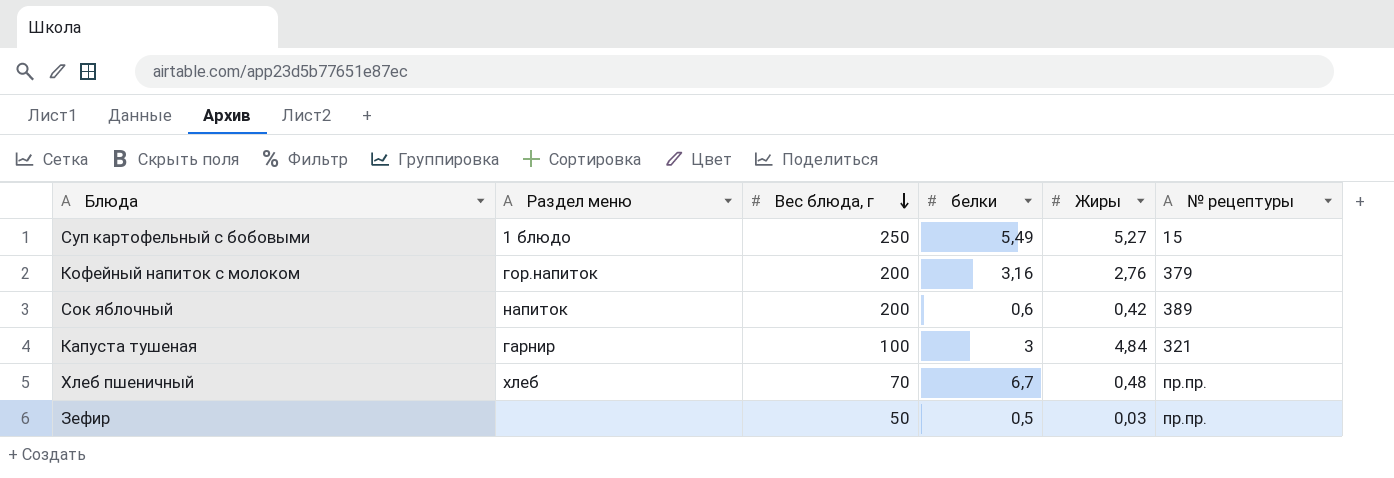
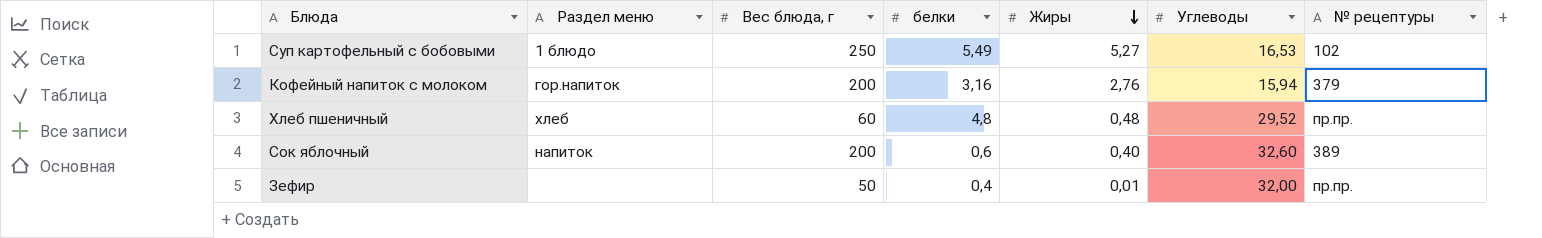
row order: Вес блюда, г descending -> Жиры descending
column Углеводы | position: none -> 6
row Капуста тушеная: гарнир | 100 | 3 | 4,84 | 321 -> none
Суп картофельный с бобовыми | № рецептуры: 15 -> 102
Хлеб пшеничный | Вес блюда, г: 70 -> 60
Хлеб пшеничный | белки: 6,7 -> 4,8
Сок яблочный | Жиры: 0,42 -> 0,40
Зефир | белки: 0,5 -> 0,4
Зефир | Жиры: 0,03 -> 0,01

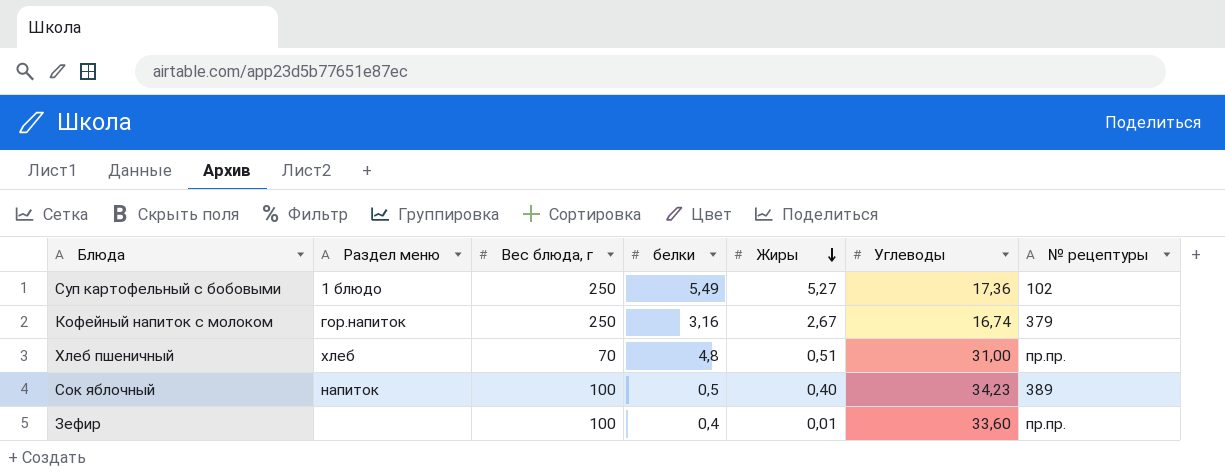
Суп картофельный с бобовыми | Углеводы: 16,53 -> 17,36
Кофейный напиток с молоком | Вес блюда, г: 200 -> 250
Кофейный напиток с молоком | Жиры: 2,76 -> 2,67
Кофейный напиток с молоком | Углеводы: 15,94 -> 16,74
Хлеб пшеничный | Вес блюда, г: 60 -> 70
Хлеб пшеничный | Жиры: 0,48 -> 0,51
Хлеб пшеничный | Углеводы: 29,52 -> 31,00
Сок яблочный | Вес блюда, г: 200 -> 100
Сок яблочный | белки: 0,6 -> 0,5
Сок яблочный | Углеводы: 32,60 -> 34,23
Зефир | Вес блюда, г: 50 -> 100
Зефир | Углеводы: 32,00 -> 33,60

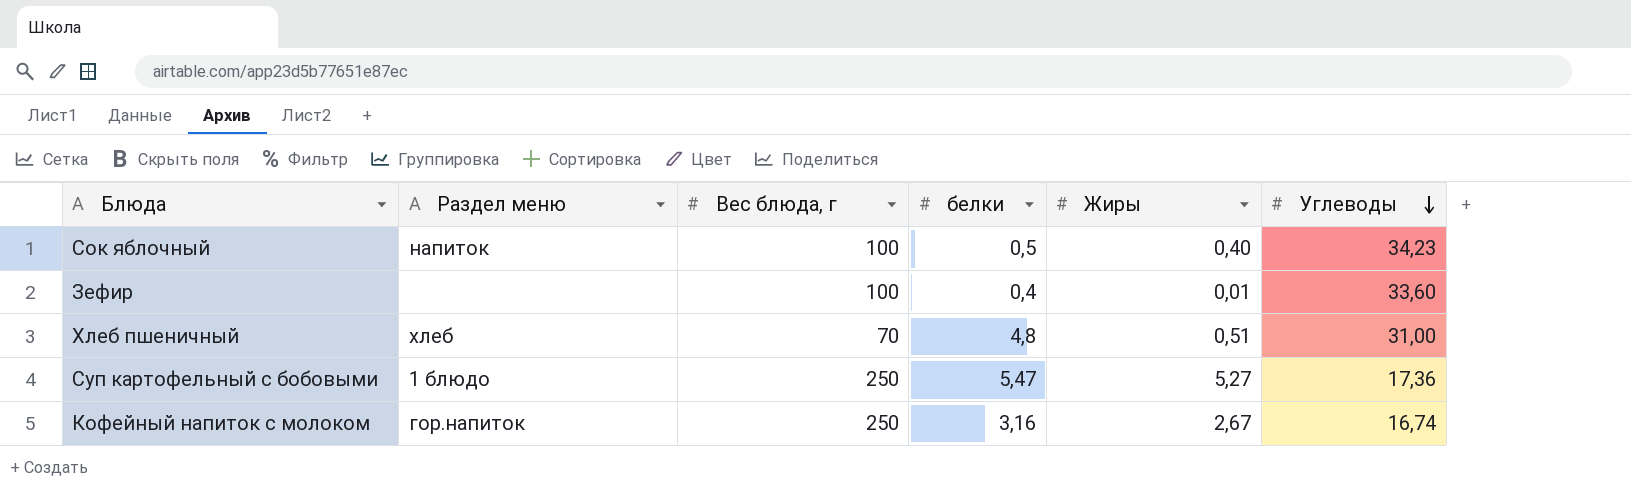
row order: Жиры descending -> Углеводы descending
column № рецептуры | position: 7 -> none
Суп картофельный с бобовыми | белки: 5,49 -> 5,47

